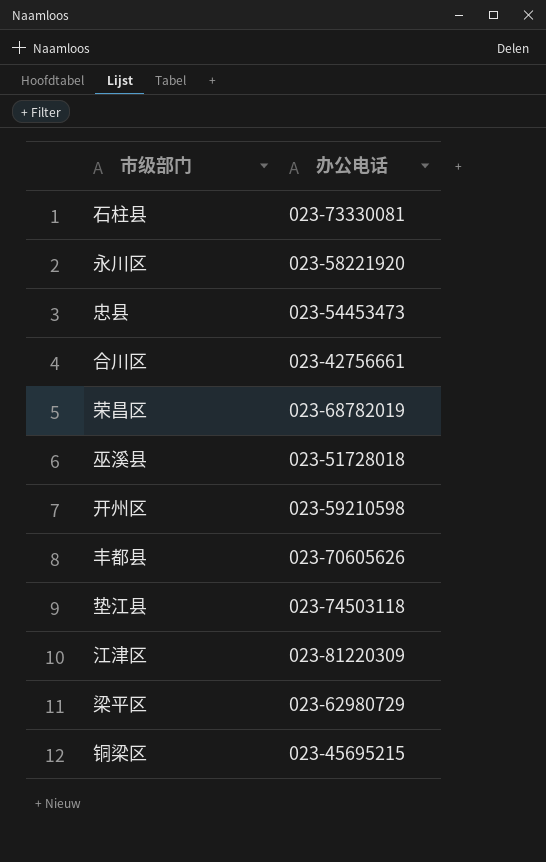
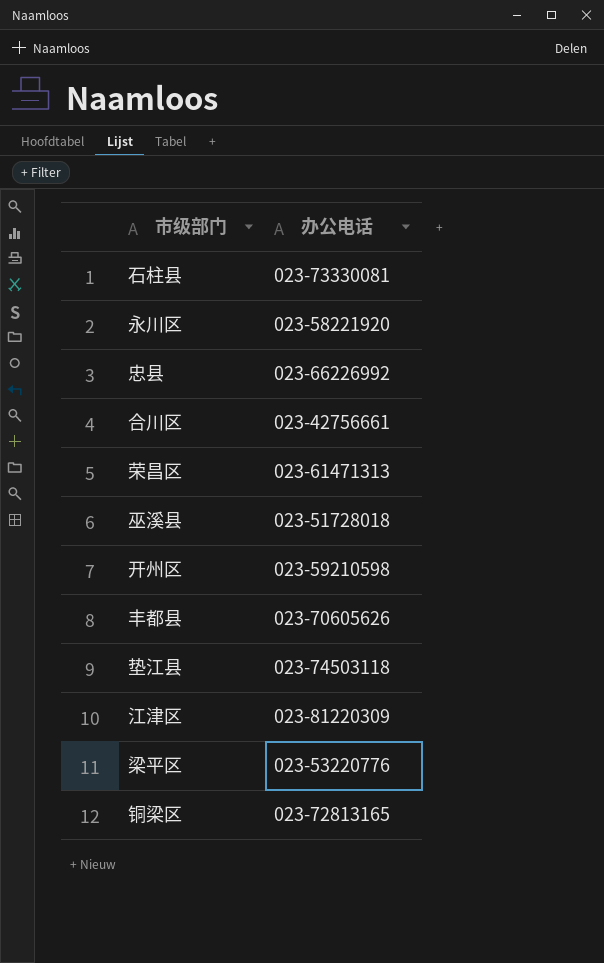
忠县 | 办公电话: 023-54453473 -> 023-66226992
荣昌区 | 办公电话: 023-68782019 -> 023-61471313
梁平区 | 办公电话: 023-62980729 -> 023-53220776
铜梁区 | 办公电话: 023-45695215 -> 023-72813165

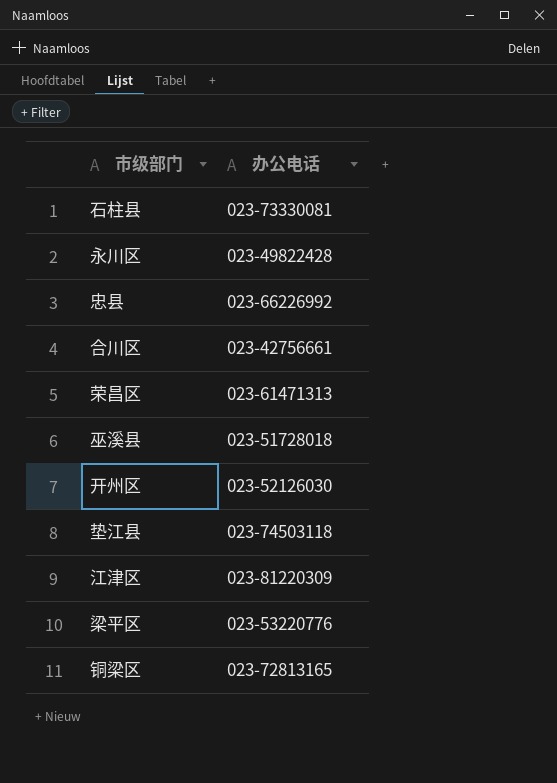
row 丰都县: 023-70605626 -> none
永川区 | 办公电话: 023-58221920 -> 023-49822428
开州区 | 办公电话: 023-59210598 -> 023-52126030

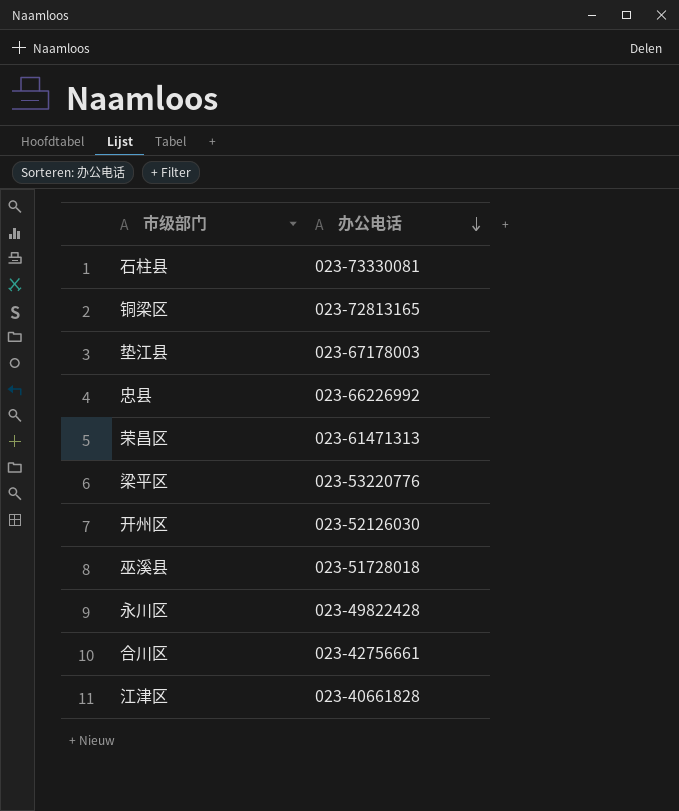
row order: none -> 办公电话 descending
垫江县 | 办公电话: 023-74503118 -> 023-67178003
江津区 | 办公电话: 023-81220309 -> 023-40661828

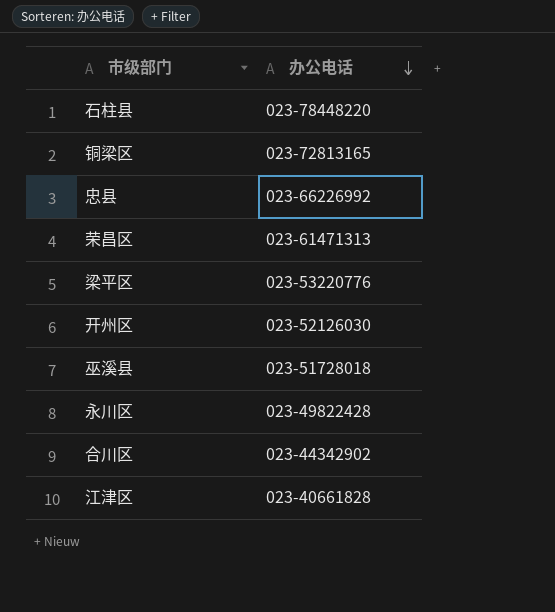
row 垫江县: 023-67178003 -> none
石柱县 | 办公电话: 023-73330081 -> 023-78448220
合川区 | 办公电话: 023-42756661 -> 023-44342902

